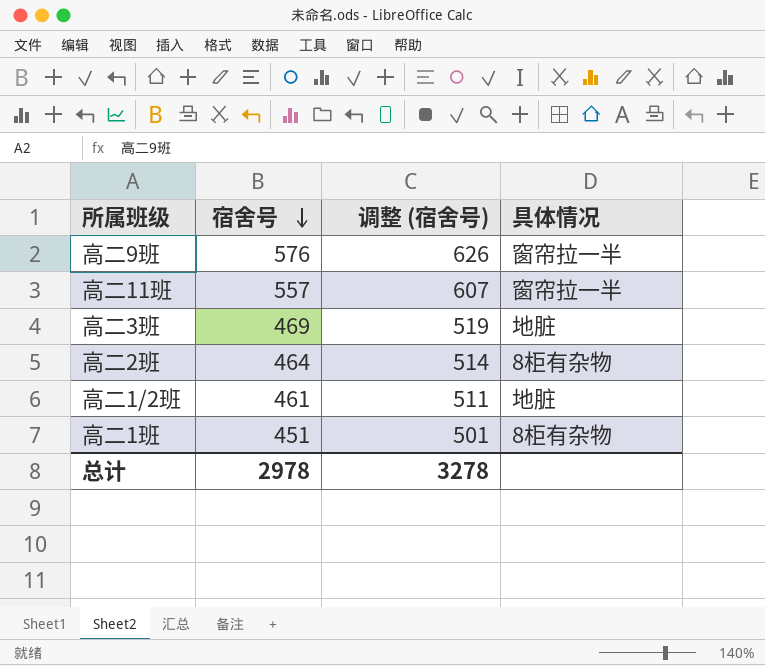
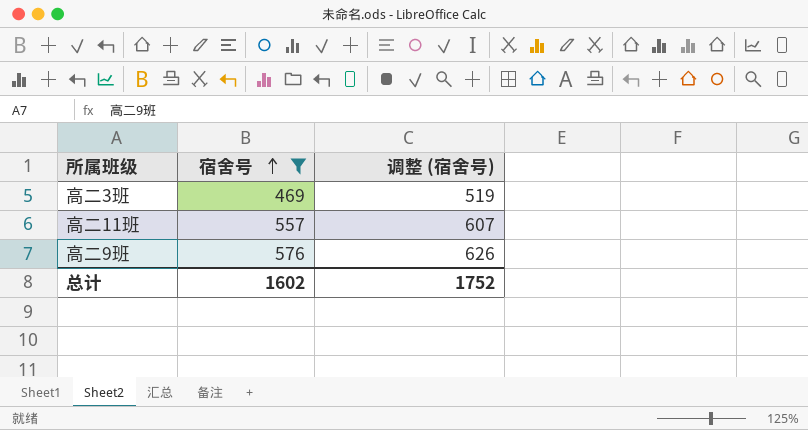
filter: none -> 宿舍号 >= 469
row order: 宿舍号 descending -> 宿舍号 ascending
column 具体情况 | position: 4 -> none
总计 | 宿舍号: 2978 -> 1602
总计 | 调整 (宿舍号): 3278 -> 1752

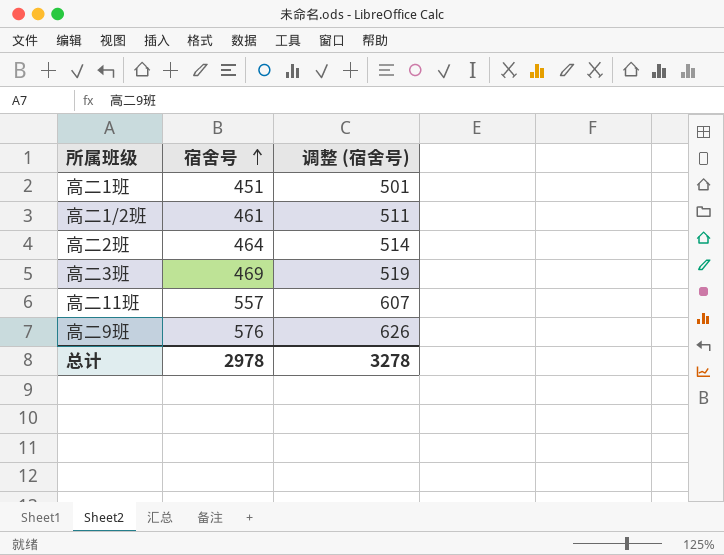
filter: 宿舍号 >= 469 -> none
总计 | 宿舍号: 1602 -> 2978
总计 | 调整 (宿舍号): 1752 -> 3278

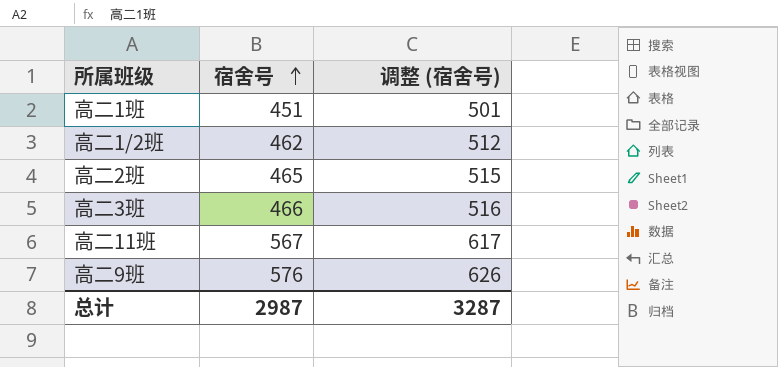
高二1/2班 | 宿舍号: 461 -> 462
高二1/2班 | 调整 (宿舍号): 511 -> 512
高二2班 | 宿舍号: 464 -> 465
高二2班 | 调整 (宿舍号): 514 -> 515
高二3班 | 宿舍号: 469 -> 466
高二3班 | 调整 (宿舍号): 519 -> 516
高二11班 | 宿舍号: 557 -> 567
高二11班 | 调整 (宿舍号): 607 -> 617
总计 | 宿舍号: 2978 -> 2987
总计 | 调整 (宿舍号): 3278 -> 3287

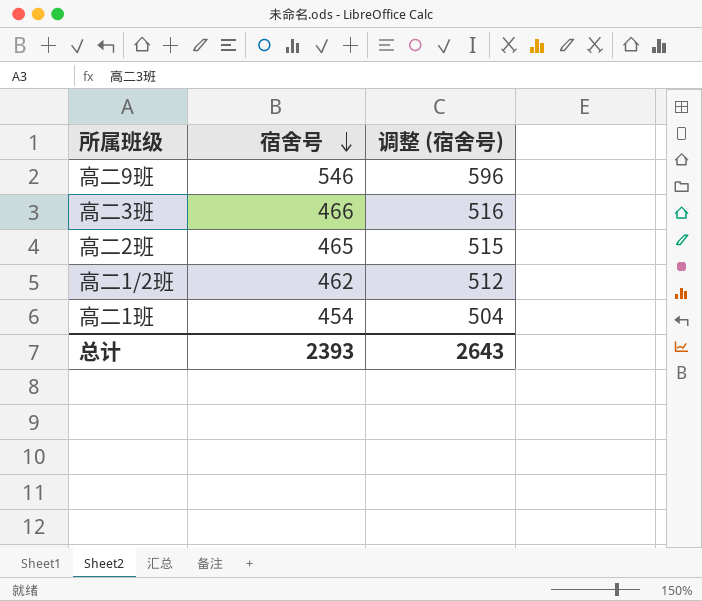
row order: 宿舍号 ascending -> 宿舍号 descending
row 高二11班: 567 | 617 -> none
高二9班 | 宿舍号: 576 -> 546
高二9班 | 调整 (宿舍号): 626 -> 596
高二1班 | 宿舍号: 451 -> 454
高二1班 | 调整 (宿舍号): 501 -> 504
总计 | 宿舍号: 2987 -> 2393
总计 | 调整 (宿舍号): 3287 -> 2643

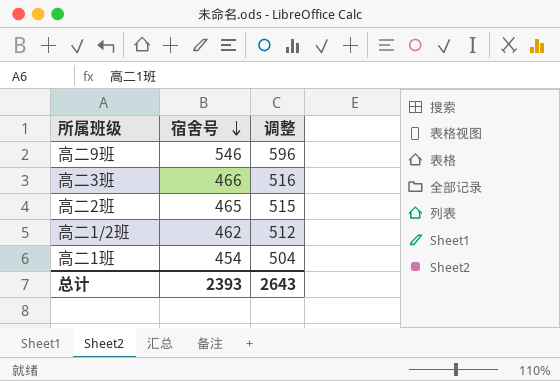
column name: 调整 (宿舍号) -> 调整

